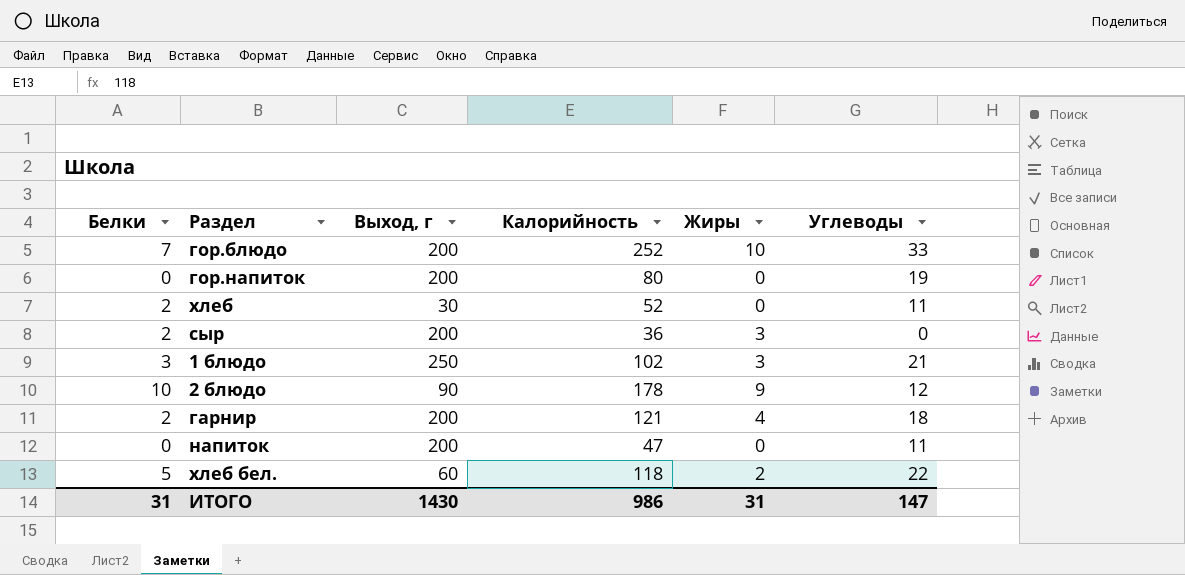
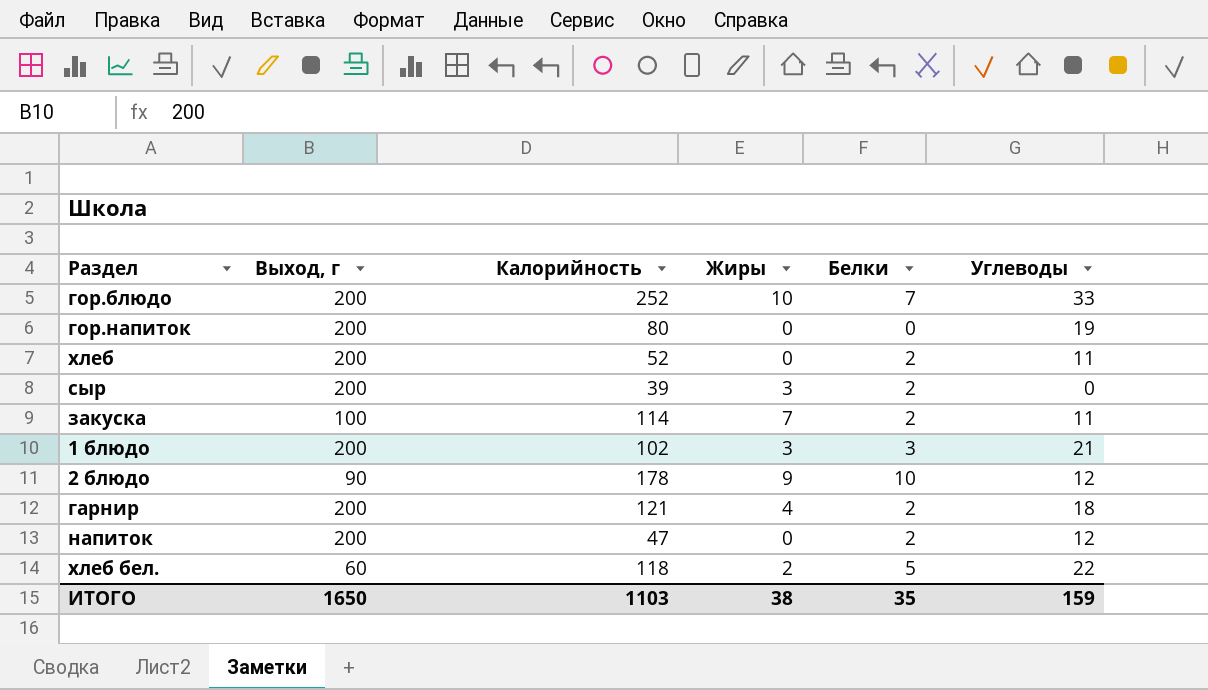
column Белки | position: 1 -> 5
хлеб | Выход, г: 30 -> 200
сыр | Калорийность: 36 -> 39
row закуска: none -> 100 | 114 | 7 | 2 | 11
1 блюдо | Выход, г: 250 -> 200
напиток | Белки: 0 -> 2
напиток | Углеводы: 11 -> 12
ИТОГО | Выход, г: 1430 -> 1650
ИТОГО | Калорийность: 986 -> 1103
ИТОГО | Жиры: 31 -> 38
ИТОГО | Белки: 31 -> 35
ИТОГО | Углеводы: 147 -> 159

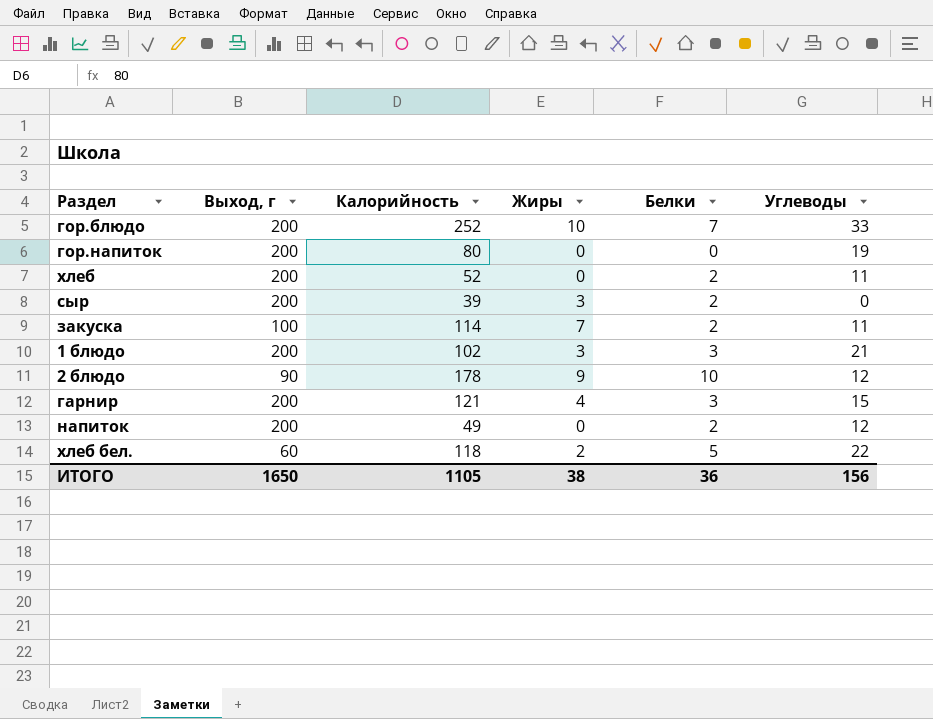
гарнир | Белки: 2 -> 3
гарнир | Углеводы: 18 -> 15
напиток | Калорийность: 47 -> 49
ИТОГО | Калорийность: 1103 -> 1105
ИТОГО | Белки: 35 -> 36
ИТОГО | Углеводы: 159 -> 156

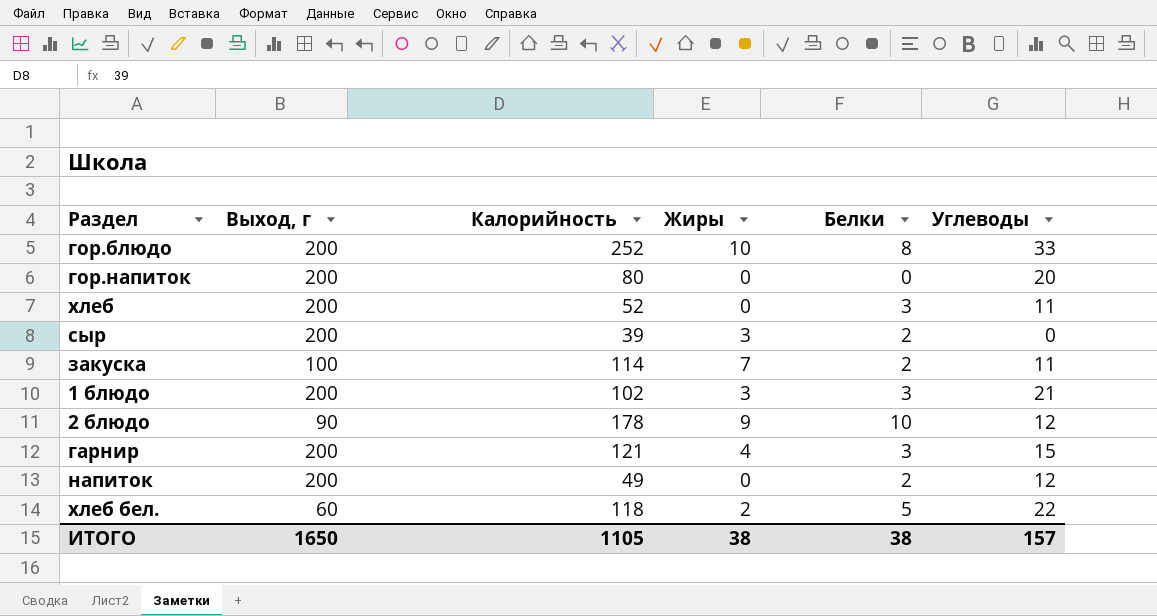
гор.блюдо | Белки: 7 -> 8
гор.напиток | Углеводы: 19 -> 20
хлеб | Белки: 2 -> 3
ИТОГО | Белки: 36 -> 38
ИТОГО | Углеводы: 156 -> 157

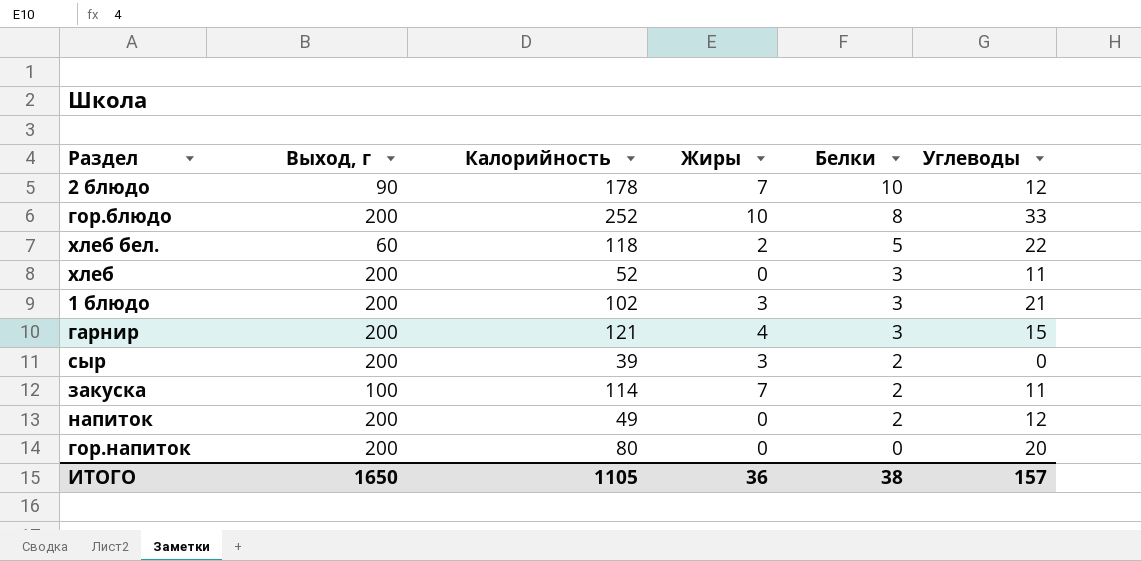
row order: none -> Белки descending
2 блюдо | Жиры: 9 -> 7
ИТОГО | Жиры: 38 -> 36

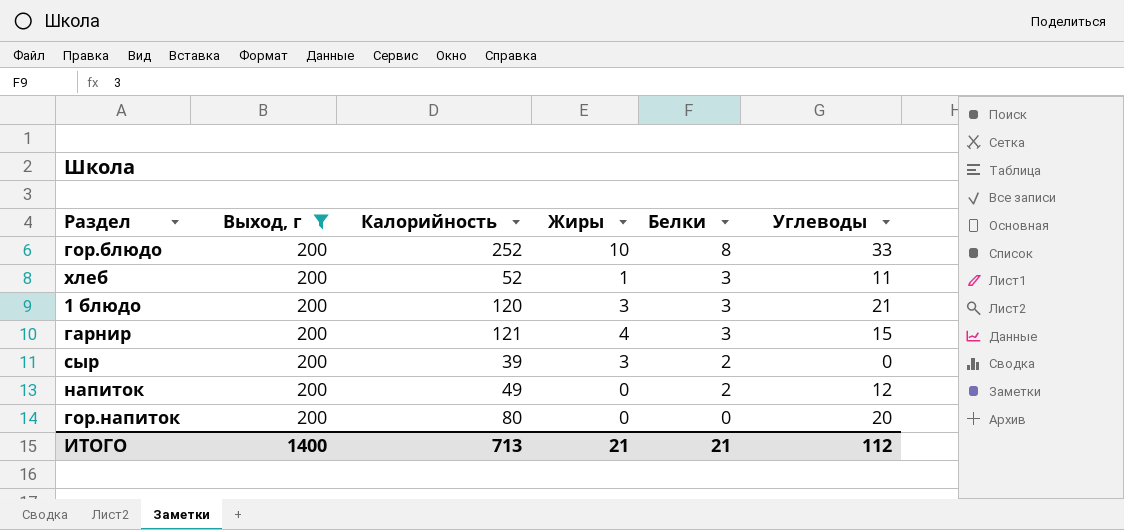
filter: none -> Выход, г = 200
хлеб | Жиры: 0 -> 1
1 блюдо | Калорийность: 102 -> 120
ИТОГО | Выход, г: 1650 -> 1400
ИТОГО | Калорийность: 1105 -> 713
ИТОГО | Жиры: 36 -> 21
ИТОГО | Белки: 38 -> 21
ИТОГО | Углеводы: 157 -> 112

